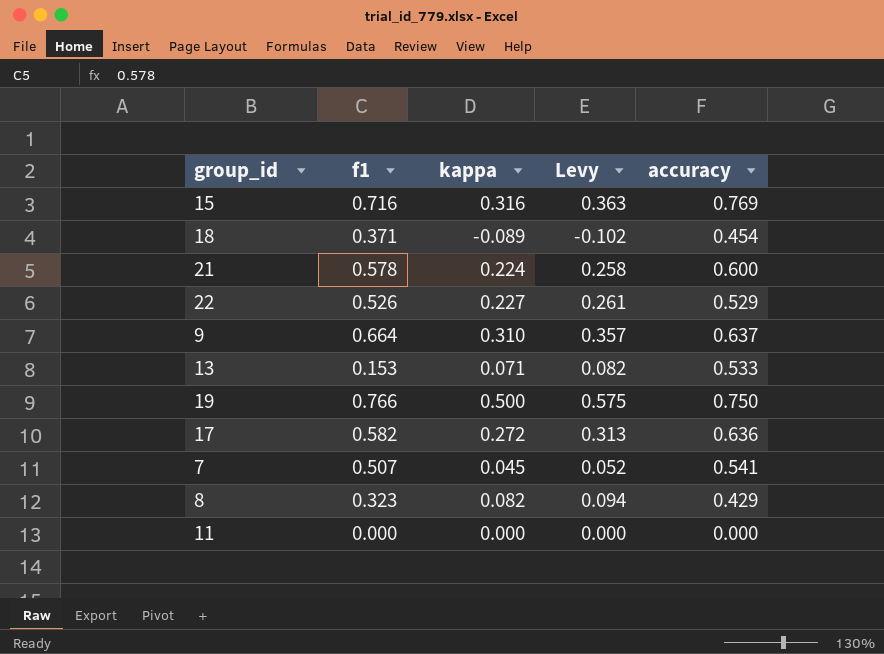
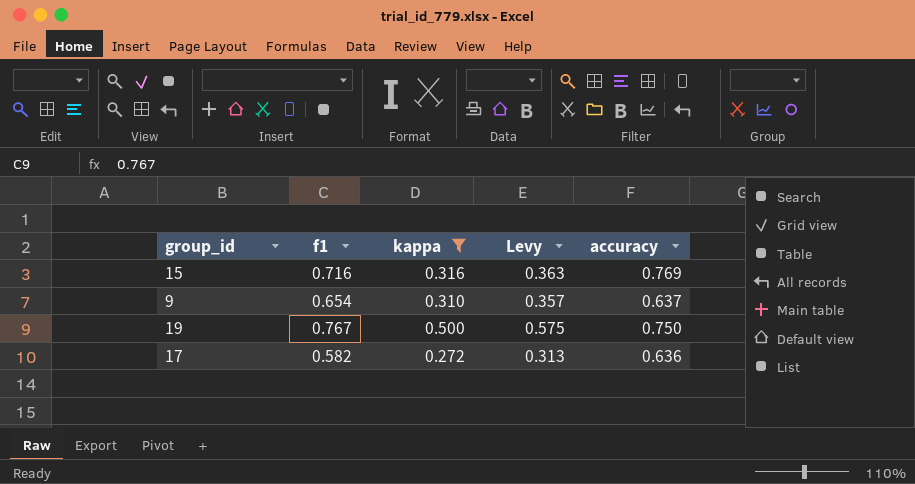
filter: none -> kappa >= 0.272
9 | f1: 0.664 -> 0.654
19 | f1: 0.766 -> 0.767

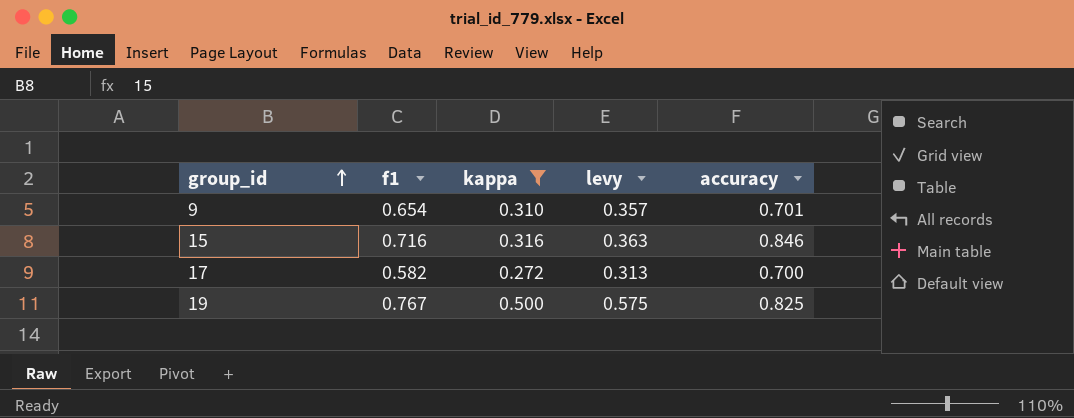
row order: none -> group_id ascending
column name: Levy -> levy
9 | accuracy: 0.637 -> 0.701
15 | accuracy: 0.769 -> 0.846
17 | accuracy: 0.636 -> 0.700
19 | accuracy: 0.750 -> 0.825

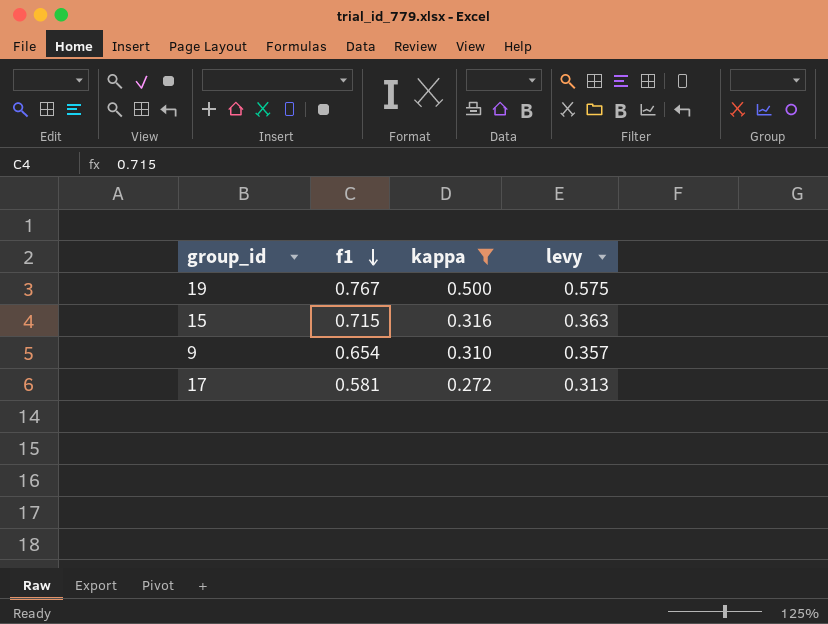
row order: group_id ascending -> f1 descending
column accuracy | position: 5 -> none
15 | f1: 0.716 -> 0.715
17 | f1: 0.582 -> 0.581

